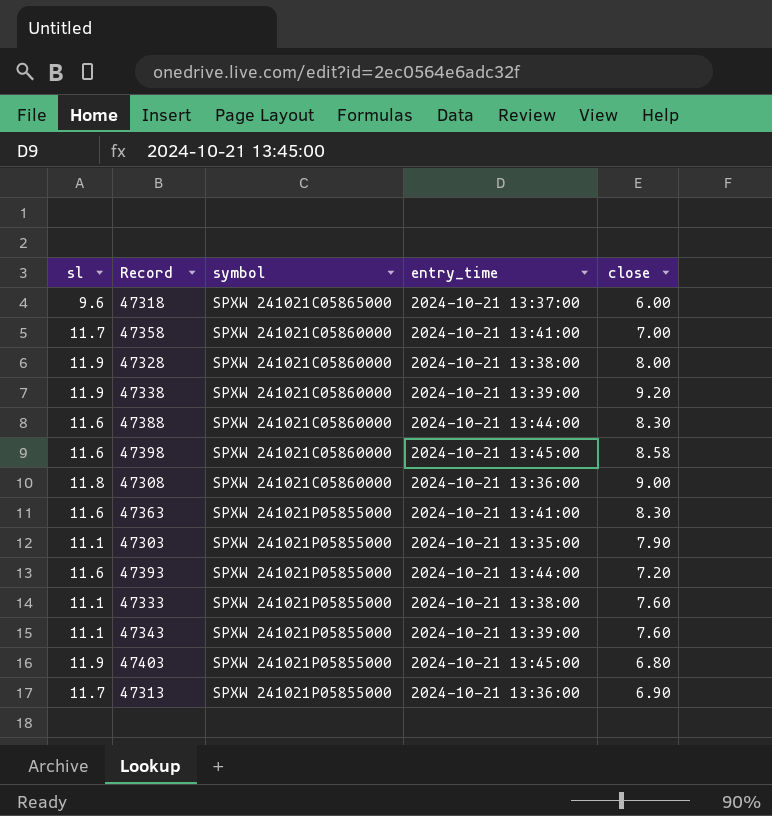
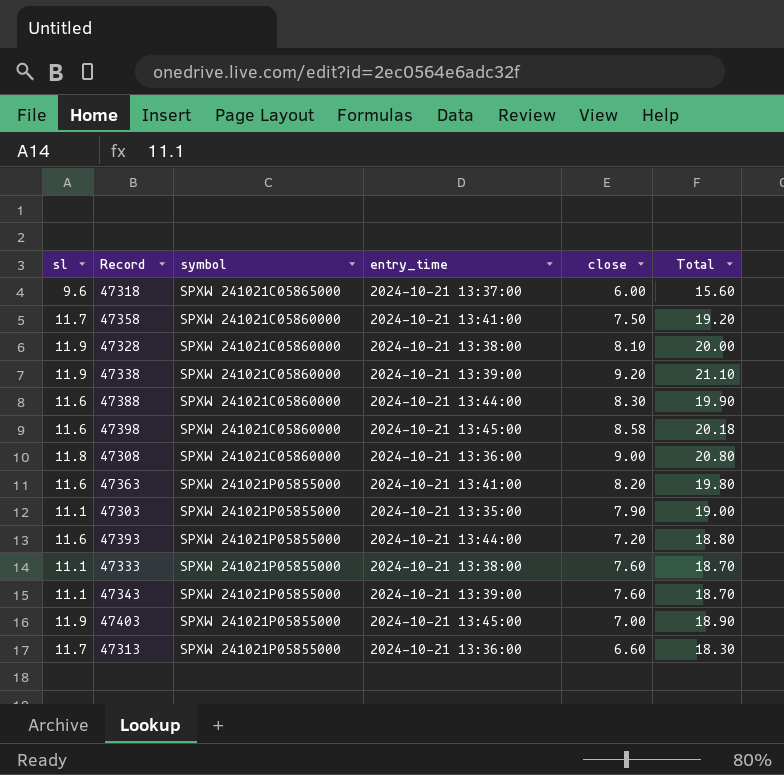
column Total | formula: none -> [sl] + [close]
47358 | close: 7.00 -> 7.50
47328 | close: 8.00 -> 8.10
47363 | close: 8.30 -> 8.20
47403 | close: 6.80 -> 7.00
47313 | close: 6.90 -> 6.60

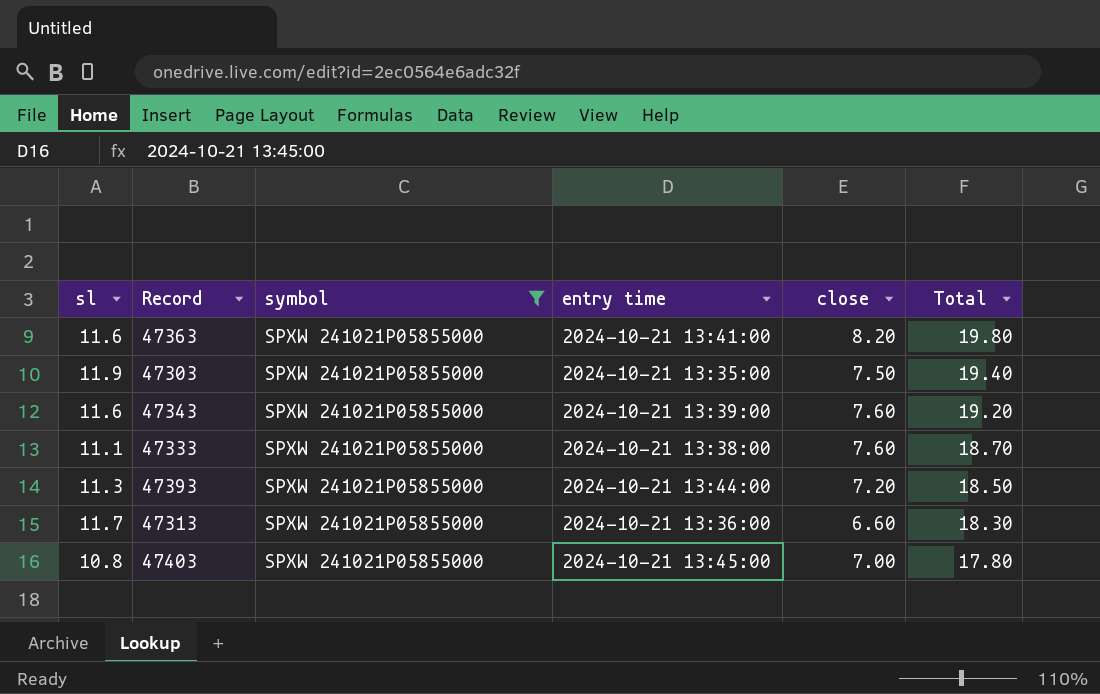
filter: none -> symbol = SPXW 241021P05855000
row order: none -> Total descending
column name: entry_time -> entry time
47303 | sl: 11.1 -> 11.9
47303 | close: 7.90 -> 7.50
47303 | Total: 19.00 -> 19.40
47343 | sl: 11.1 -> 11.6
47343 | Total: 18.70 -> 19.20
47393 | sl: 11.6 -> 11.3
47393 | Total: 18.80 -> 18.50
47403 | sl: 11.9 -> 10.8
47403 | Total: 18.90 -> 17.80

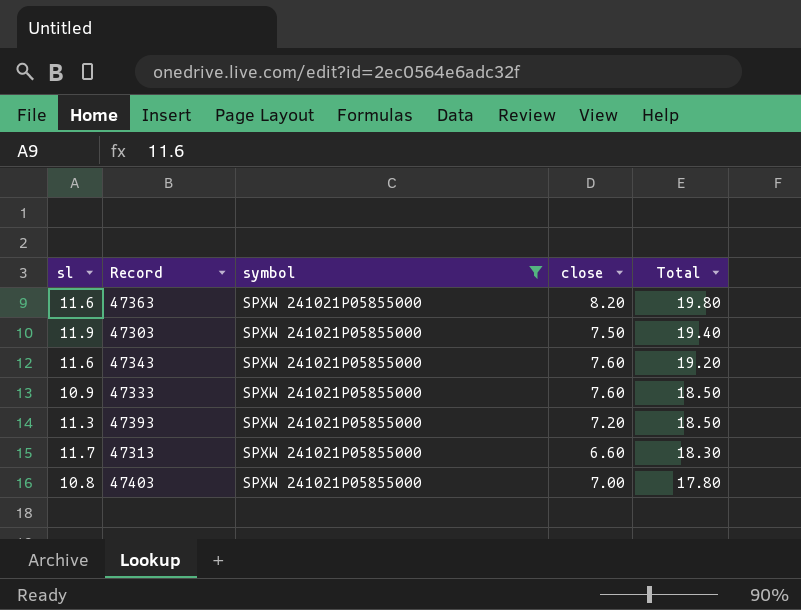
column entry time | position: 4 -> none
47333 | sl: 11.1 -> 10.9
47333 | Total: 18.70 -> 18.50

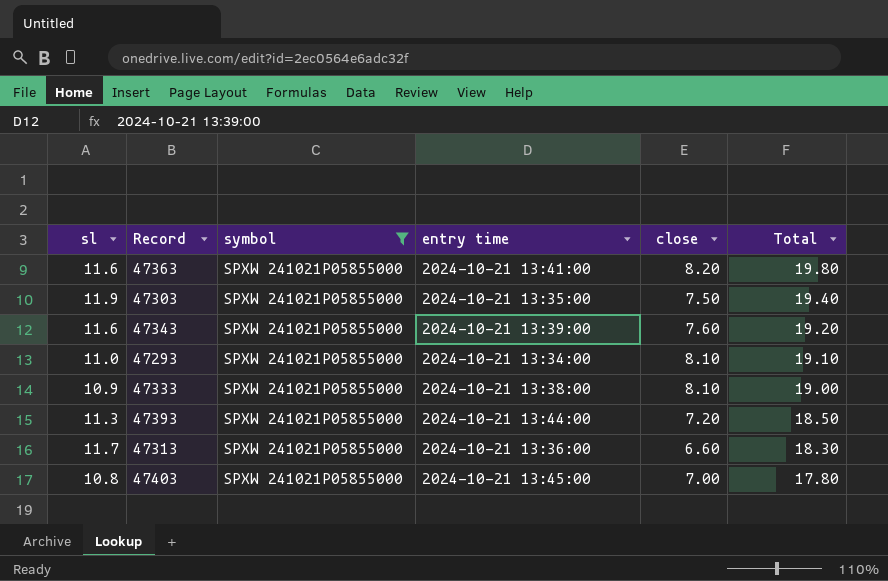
column entry time | position: none -> 4
row 47293: none -> 11.0 | SPXW 241021P05855000 | 2024-10-21 13:34:00 | 8.10 | 19.10
47333 | close: 7.60 -> 8.10
47333 | Total: 18.50 -> 19.00

